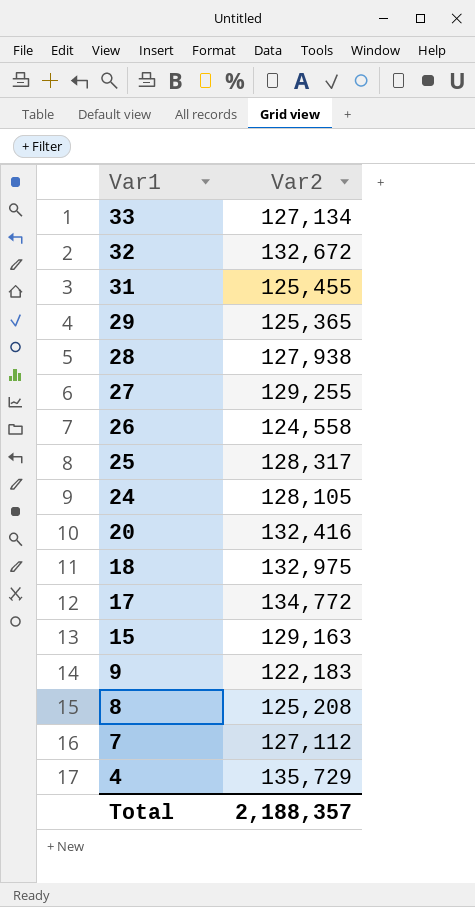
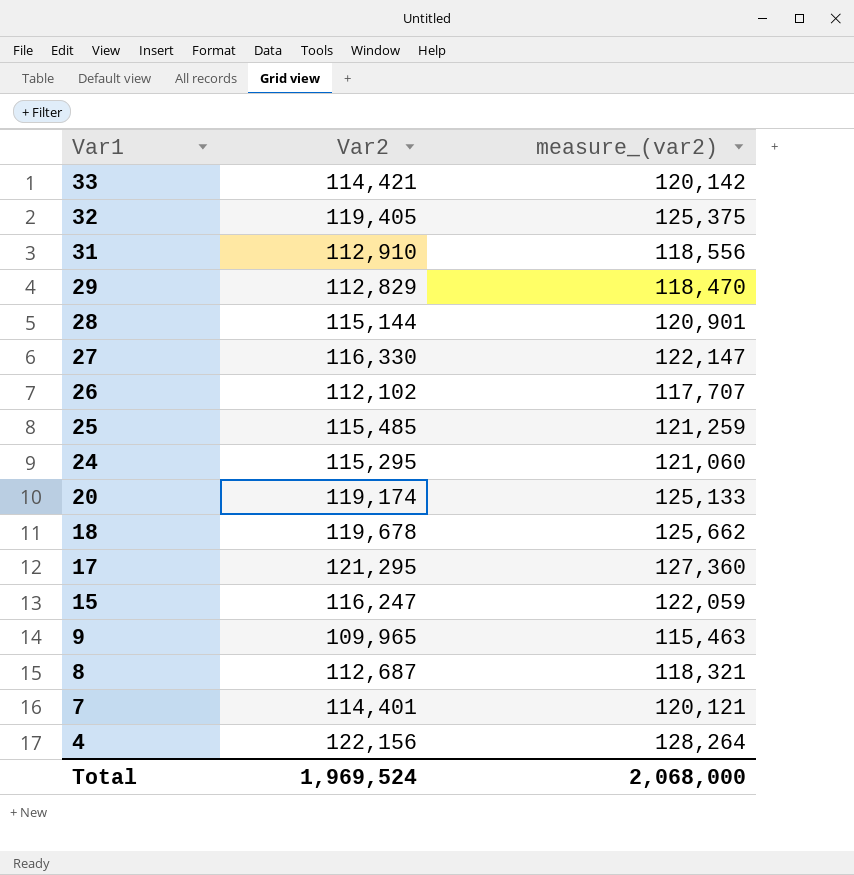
column measure_(var2) | formula: none -> [Var2] * 1.05
33 | Var2: 127,134 -> 114,421
32 | Var2: 132,672 -> 119,405
31 | Var2: 125,455 -> 112,910
29 | Var2: 125,365 -> 112,829
28 | Var2: 127,938 -> 115,144
27 | Var2: 129,255 -> 116,330
26 | Var2: 124,558 -> 112,102
25 | Var2: 128,317 -> 115,485
24 | Var2: 128,105 -> 115,295
20 | Var2: 132,416 -> 119,174
18 | Var2: 132,975 -> 119,678
17 | Var2: 134,772 -> 121,295
15 | Var2: 129,163 -> 116,247
9 | Var2: 122,183 -> 109,965
8 | Var2: 125,208 -> 112,687
7 | Var2: 127,112 -> 114,401
4 | Var2: 135,729 -> 122,156
Total | Var2: 2,188,357 -> 1,969,524

